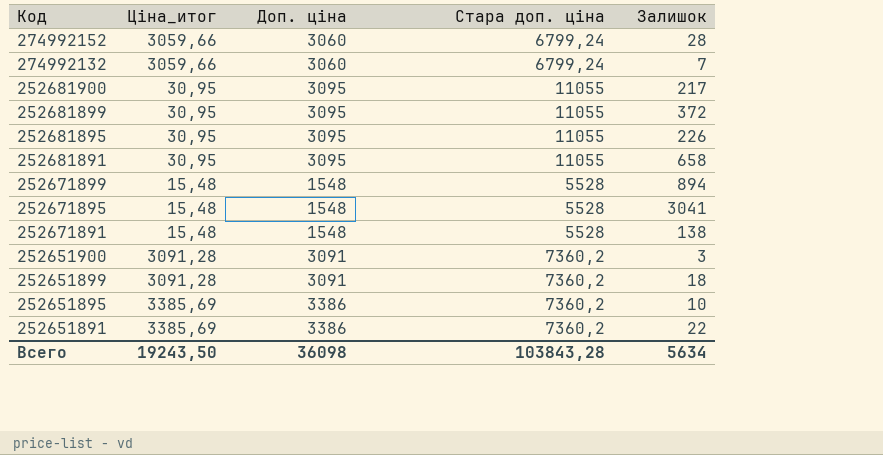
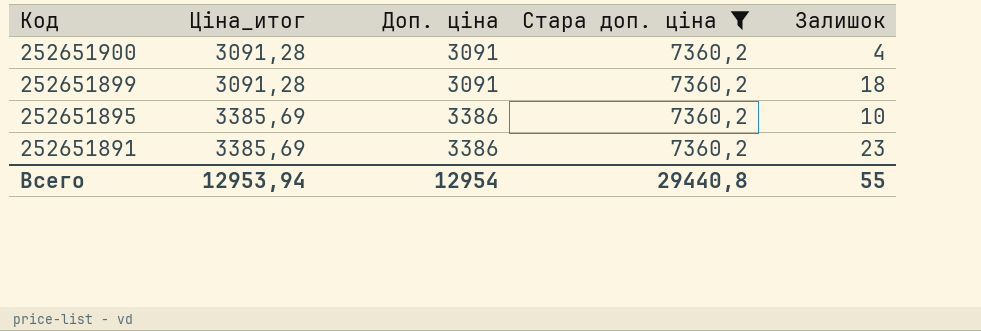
filter: none -> Стара доп. ціна = 7360,2
252651900 | Залишок: 3 -> 4
252651891 | Залишок: 22 -> 23
Всего | Ціна_итог: 19243,50 -> 12953,94
Всего | Доп. ціна: 36098 -> 12954
Всего | Стара доп. ціна: 103843,28 -> 29440,8
Всего | Залишок: 5634 -> 55

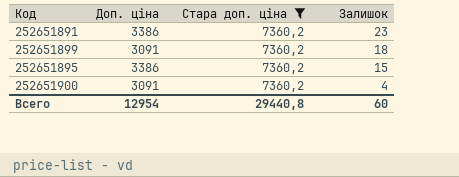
row order: Код descending -> Залишок descending
column Ціна_итог | position: 2 -> none
252651895 | Залишок: 10 -> 15
Всего | Залишок: 55 -> 60

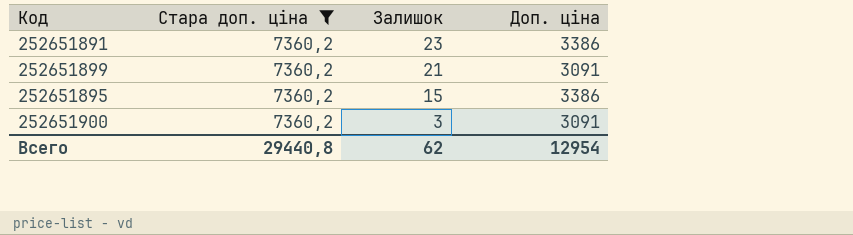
column Доп. ціна | position: 2 -> 4
252651899 | Залишок: 18 -> 21
252651900 | Залишок: 4 -> 3
Всего | Залишок: 60 -> 62

